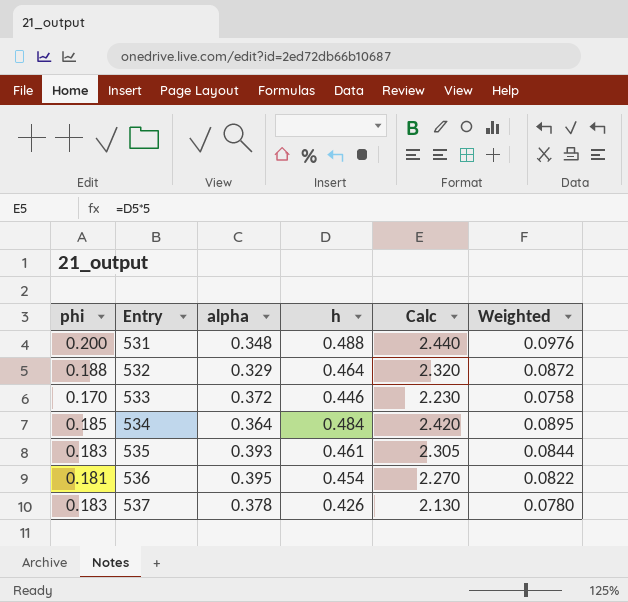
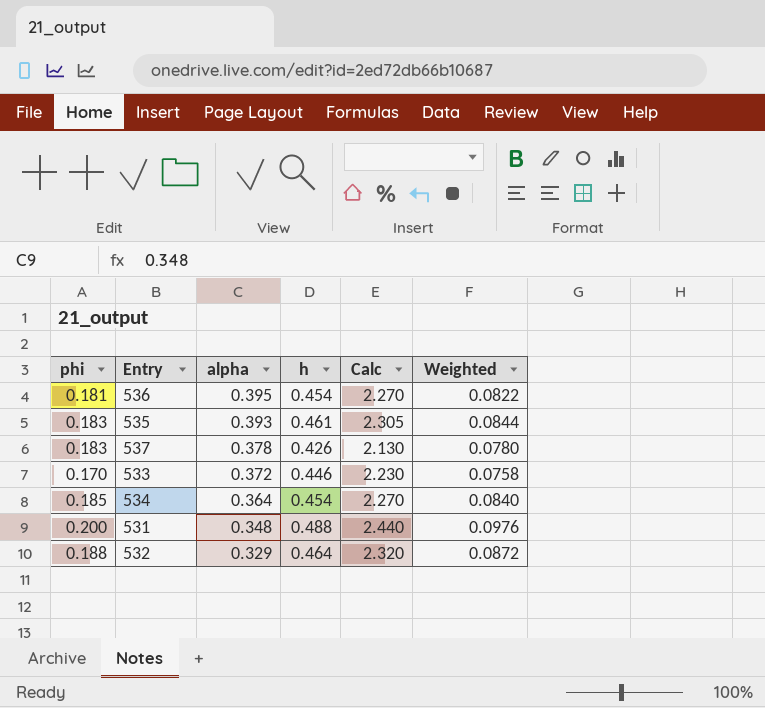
row order: Entry ascending -> alpha descending
534 | h: 0.484 -> 0.454
534 | Calc: 2.420 -> 2.270
534 | Weighted: 0.0895 -> 0.0840

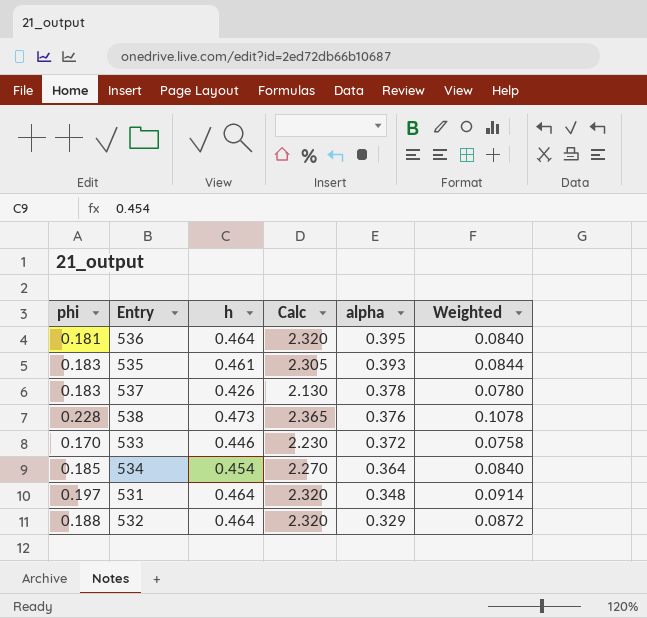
column alpha | position: 3 -> 5
536 | h: 0.454 -> 0.464
536 | Calc: 2.270 -> 2.320
536 | Weighted: 0.0822 -> 0.0840
row 538: none -> 0.228 | 0.473 | 2.365 | 0.376 | 0.1078
531 | phi: 0.200 -> 0.197
531 | h: 0.488 -> 0.464
531 | Calc: 2.440 -> 2.320
531 | Weighted: 0.0976 -> 0.0914

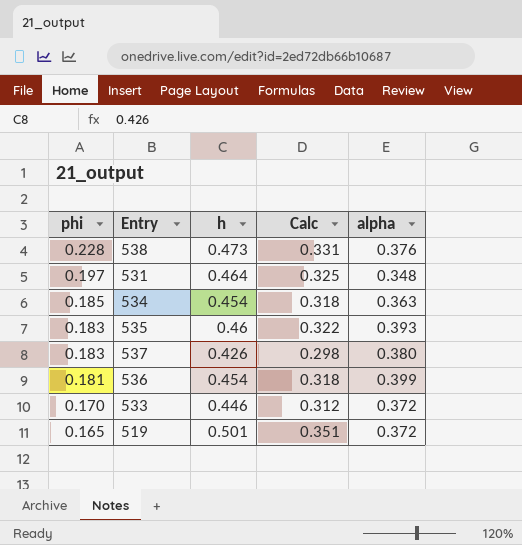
row order: alpha descending -> phi descending
column Weighted | formula: [phi] * [h] -> none
column Calc | formula: [h] * 5 -> [h] * 0.7
row 532: 0.188 | 0.464 | 2.320 | 0.329 | 0.0872 -> none
534 | alpha: 0.364 -> 0.363
535 | h: 0.461 -> 0.46
537 | alpha: 0.378 -> 0.380
536 | h: 0.464 -> 0.454
536 | alpha: 0.395 -> 0.399
row 519: none -> 0.165 | 0.501 | 0.351 | 0.372

